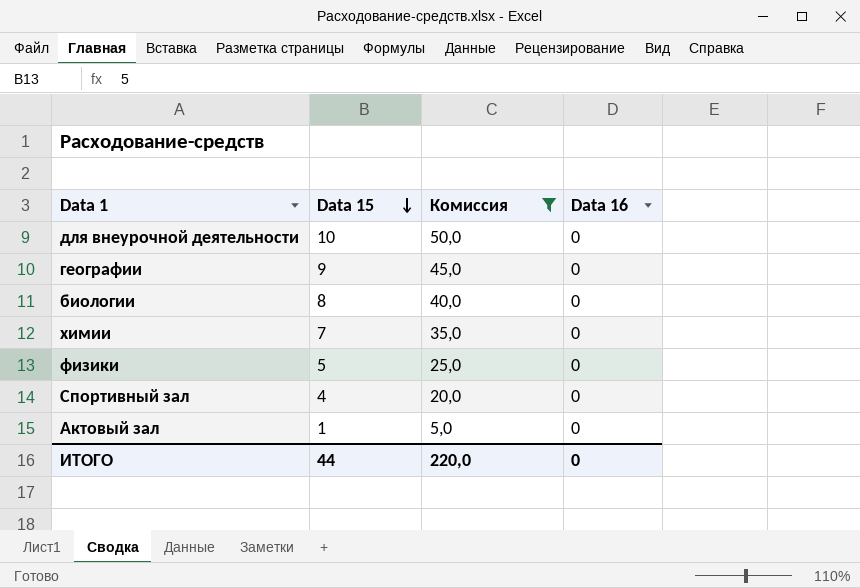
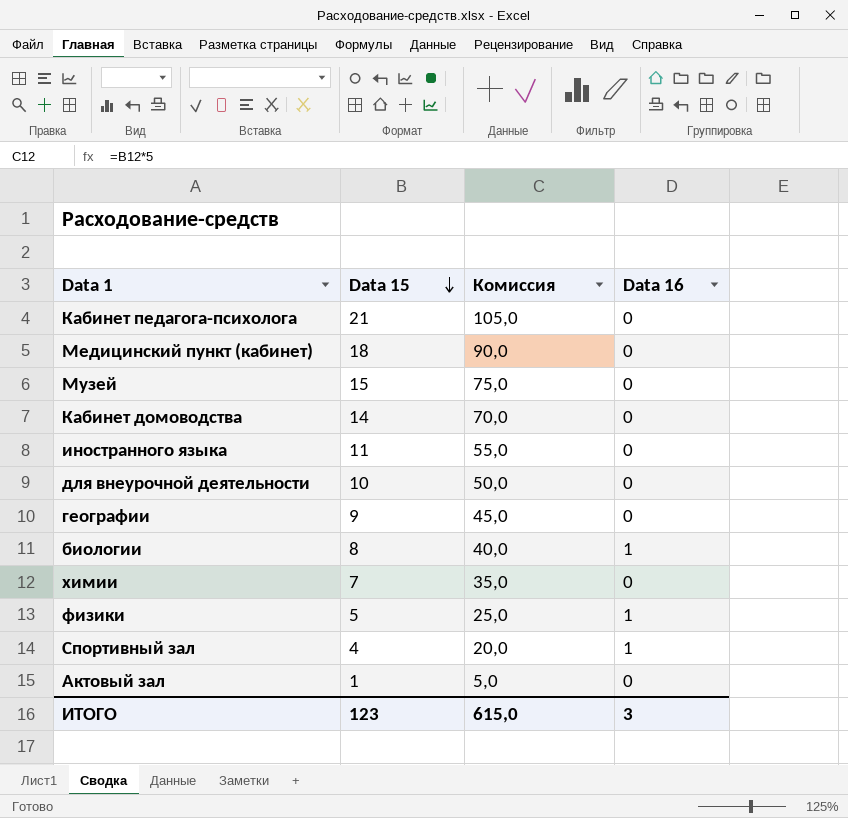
filter: Комиссия <= 50,0 -> none
биологии | Data 16: 0 -> 1
физики | Data 16: 0 -> 1
Спортивный зал | Data 16: 0 -> 1
ИТОГО | Data 15: 44 -> 123
ИТОГО | Комиссия: 220,0 -> 615,0
ИТОГО | Data 16: 0 -> 3

